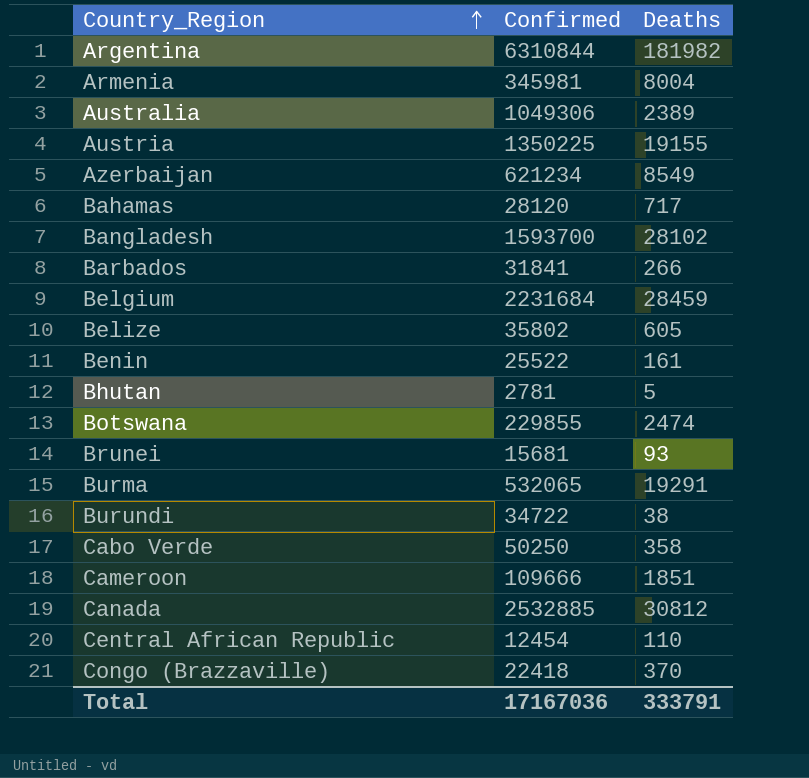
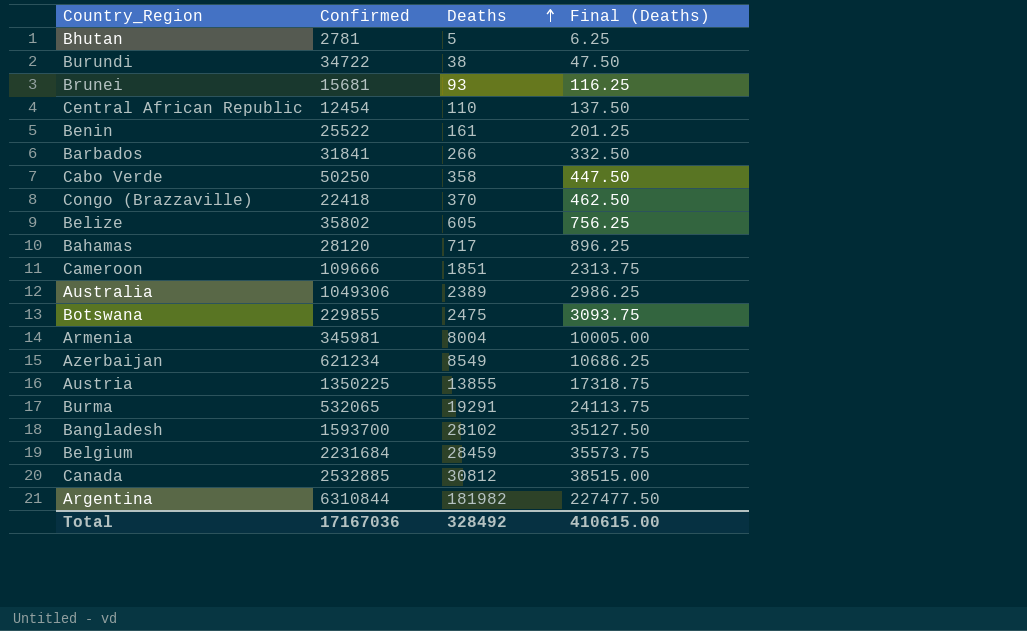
row order: Country_Region ascending -> Deaths ascending
column Final (Deaths) | formula: none -> [Deaths] * 1.25
Botswana | Deaths: 2474 -> 2475
Austria | Deaths: 19155 -> 13855
Total | Deaths: 333791 -> 328492

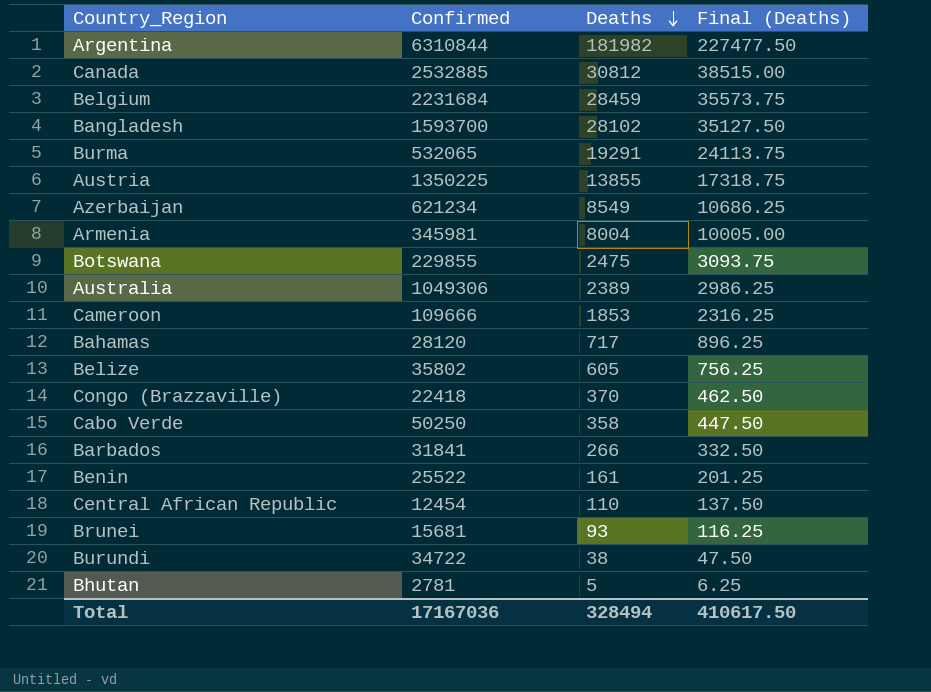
row order: Deaths ascending -> Deaths descending
Cameroon | Deaths: 1851 -> 1853
Cameroon | Final (Deaths): 2313.75 -> 2316.25
Total | Deaths: 328492 -> 328494
Total | Final (Deaths): 410615.00 -> 410617.50

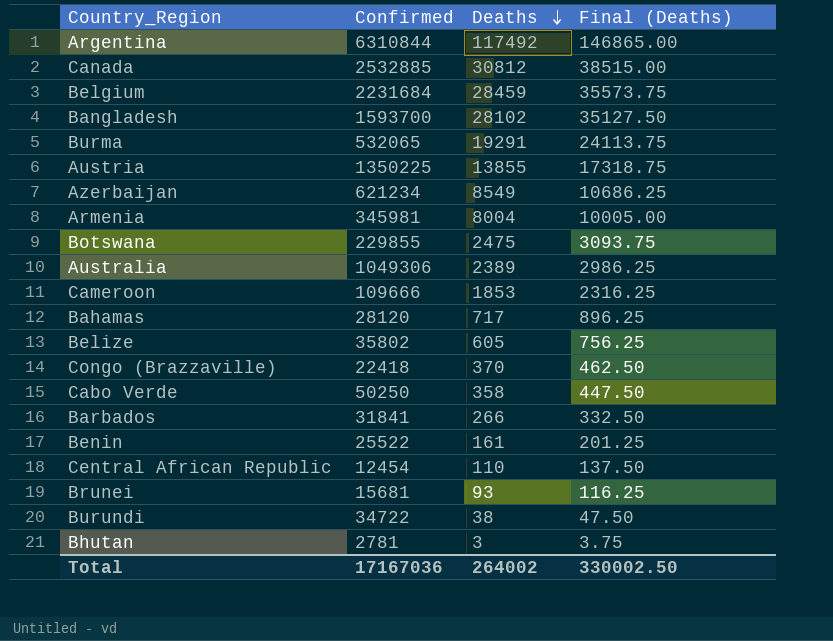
Argentina | Deaths: 181982 -> 117492
Argentina | Final (Deaths): 227477.50 -> 146865.00
Bhutan | Deaths: 5 -> 3
Bhutan | Final (Deaths): 6.25 -> 3.75
Total | Deaths: 328494 -> 264002
Total | Final (Deaths): 410617.50 -> 330002.50

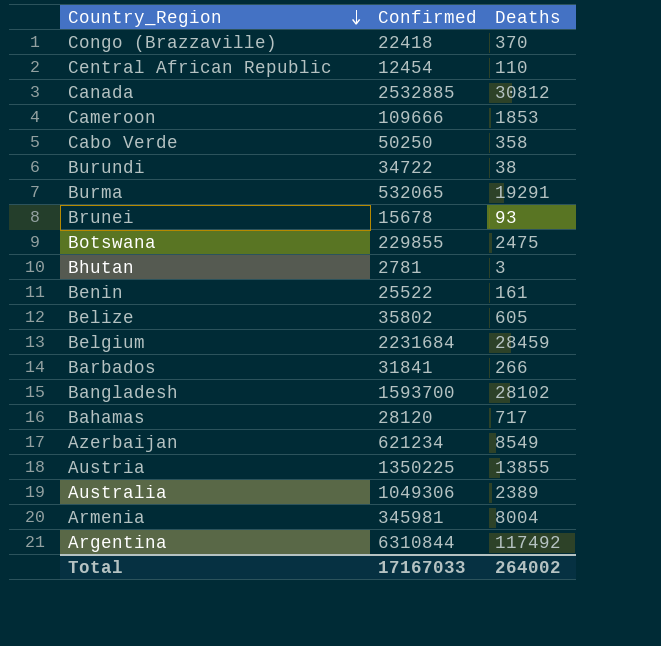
row order: Deaths descending -> Country_Region descending
column Final (Deaths) | formula: [Deaths] * 1.25 -> none
Brunei | Confirmed: 15681 -> 15678
Total | Confirmed: 17167036 -> 17167033

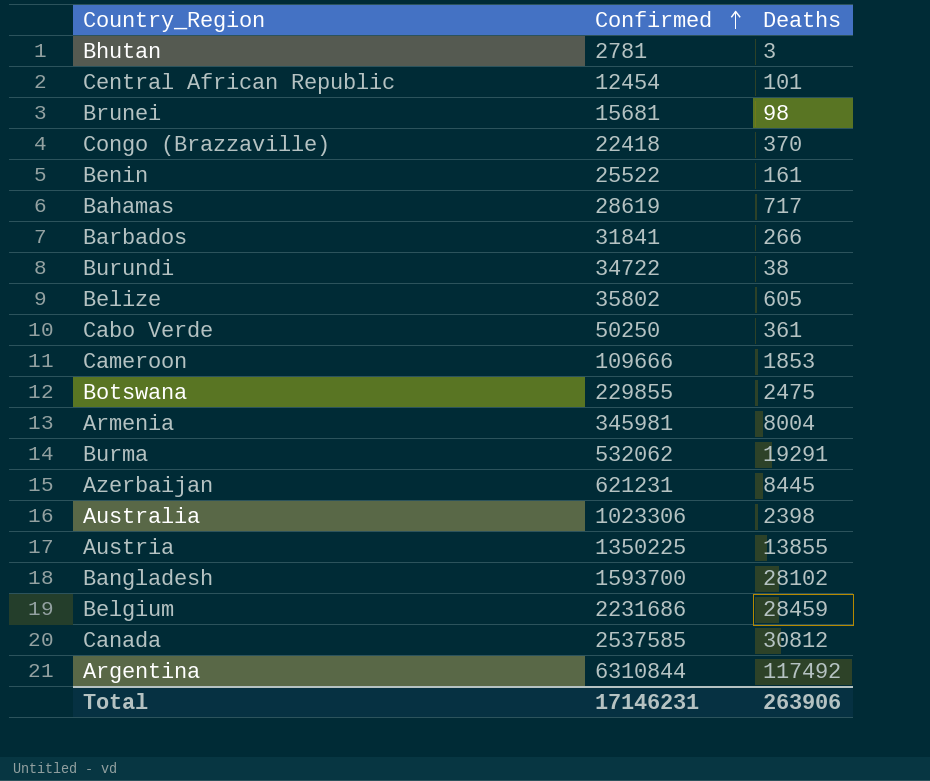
row order: Country_Region descending -> Confirmed ascending
Central African Republic | Deaths: 110 -> 101
Brunei | Confirmed: 15678 -> 15681
Brunei | Deaths: 93 -> 98
Bahamas | Confirmed: 28120 -> 28619
Cabo Verde | Deaths: 358 -> 361
Burma | Confirmed: 532065 -> 532062
Azerbaijan | Confirmed: 621234 -> 621231
Azerbaijan | Deaths: 8549 -> 8445
Australia | Confirmed: 1049306 -> 1023306
Australia | Deaths: 2389 -> 2398
Belgium | Confirmed: 2231684 -> 2231686
Canada | Confirmed: 2532885 -> 2537585
Total | Confirmed: 17167033 -> 17146231
Total | Deaths: 264002 -> 263906

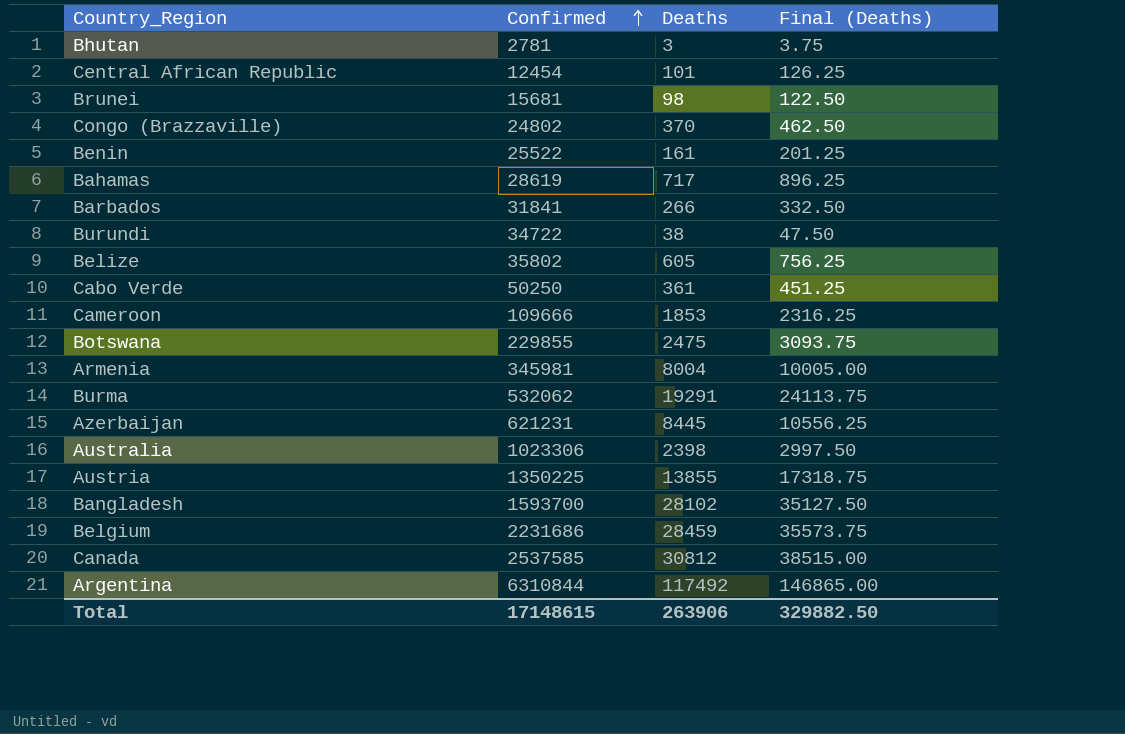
column Final (Deaths) | formula: none -> [Deaths] * 1.25
Congo (Brazzaville) | Confirmed: 22418 -> 24802
Total | Confirmed: 17146231 -> 17148615

